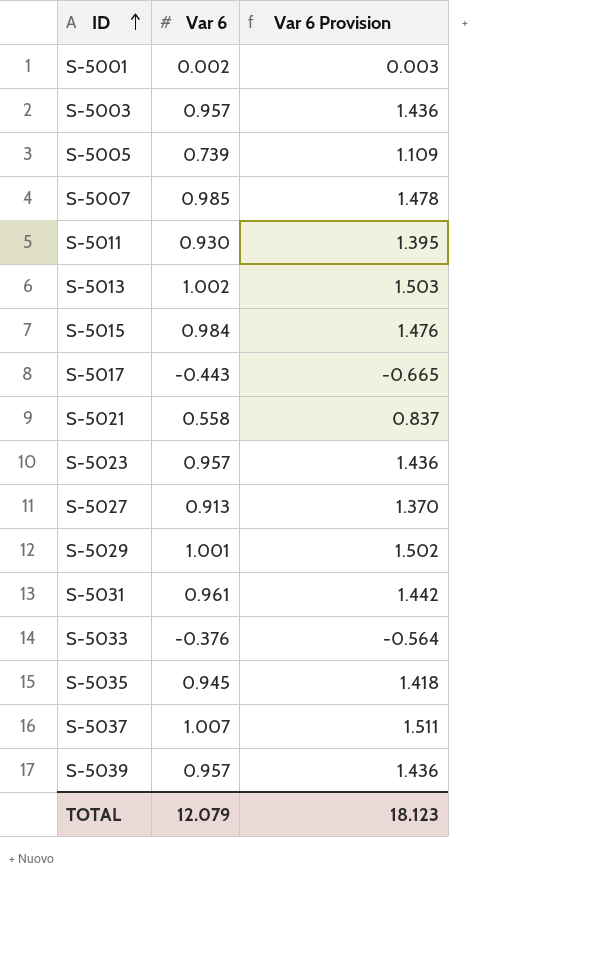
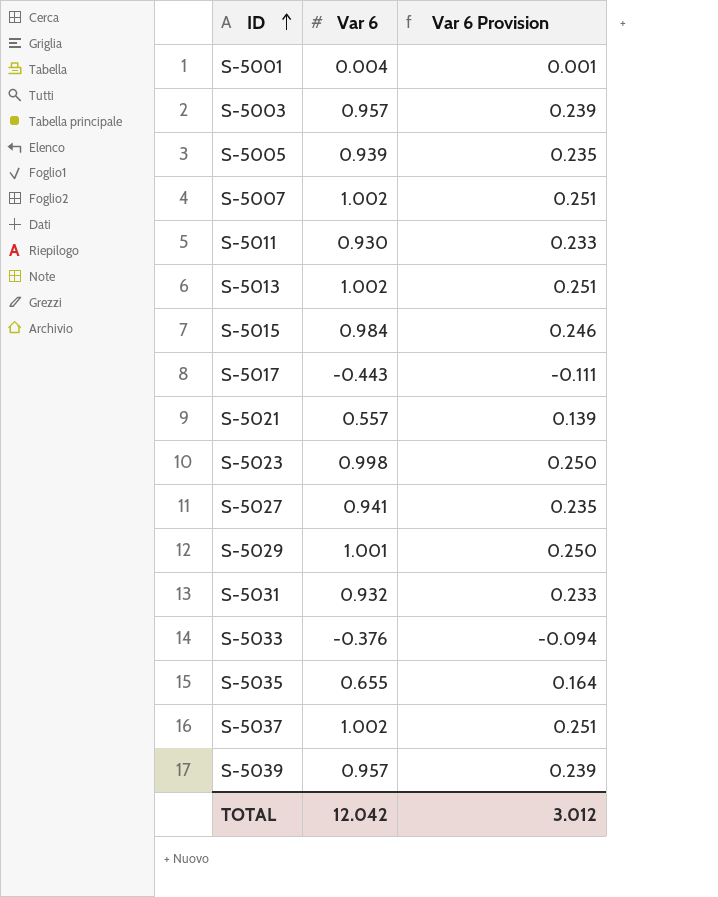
column Var 6 Provision | formula: [Var 6] * 1.5 -> [Var 6] * 0.25
S-5001 | Var 6: 0.002 -> 0.004
S-5005 | Var 6: 0.739 -> 0.939
S-5007 | Var 6: 0.985 -> 1.002
S-5021 | Var 6: 0.558 -> 0.557
S-5023 | Var 6: 0.957 -> 0.998
S-5027 | Var 6: 0.913 -> 0.941
S-5031 | Var 6: 0.961 -> 0.932
S-5035 | Var 6: 0.945 -> 0.655
S-5037 | Var 6: 1.007 -> 1.002
TOTAL | Var 6: 12.079 -> 12.042
TOTAL | Var 6 Provision: 18.123 -> 3.012

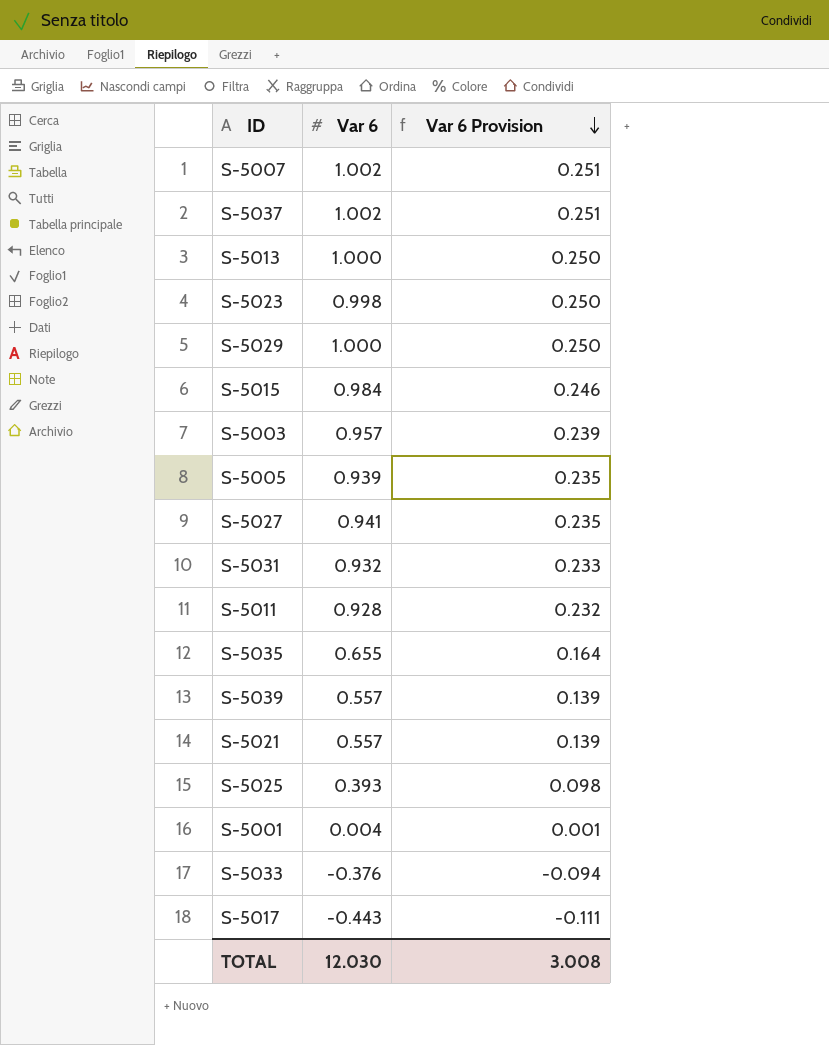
row order: ID ascending -> Var 6 Provision descending
S-5013 | Var 6: 1.002 -> 1.000
S-5013 | Var 6 Provision: 0.251 -> 0.250
S-5029 | Var 6: 1.001 -> 1.000
S-5011 | Var 6: 0.930 -> 0.928
S-5011 | Var 6 Provision: 0.233 -> 0.232
S-5039 | Var 6: 0.957 -> 0.557
S-5039 | Var 6 Provision: 0.239 -> 0.139
row S-5025: none -> 0.393 | 0.098
TOTAL | Var 6: 12.042 -> 12.030
TOTAL | Var 6 Provision: 3.012 -> 3.008

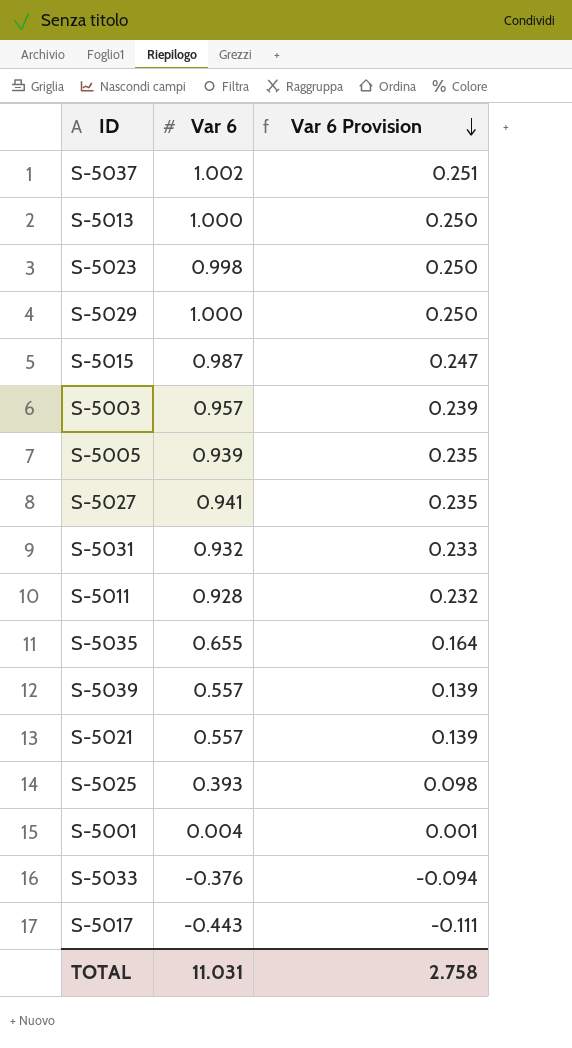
row S-5007: 1.002 | 0.251 -> none
S-5015 | Var 6: 0.984 -> 0.987
S-5015 | Var 6 Provision: 0.246 -> 0.247
TOTAL | Var 6: 12.030 -> 11.031
TOTAL | Var 6 Provision: 3.008 -> 2.758

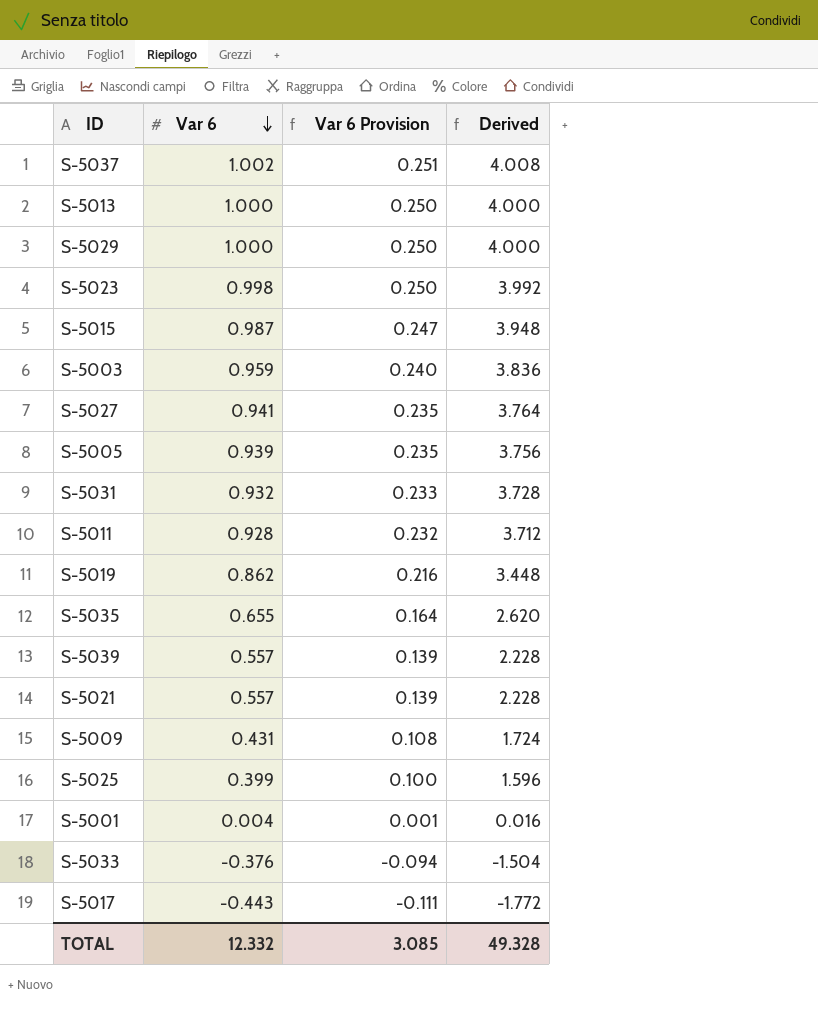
row order: Var 6 Provision descending -> Var 6 descending
column Derived | formula: none -> [Var 6] * 4
S-5003 | Var 6: 0.957 -> 0.959
S-5003 | Var 6 Provision: 0.239 -> 0.240
row S-5019: none -> 0.862 | 0.216 | 3.448
row S-5009: none -> 0.431 | 0.108 | 1.724
S-5025 | Var 6: 0.393 -> 0.399
S-5025 | Var 6 Provision: 0.098 -> 0.100
TOTAL | Var 6: 11.031 -> 12.332
TOTAL | Var 6 Provision: 2.758 -> 3.085

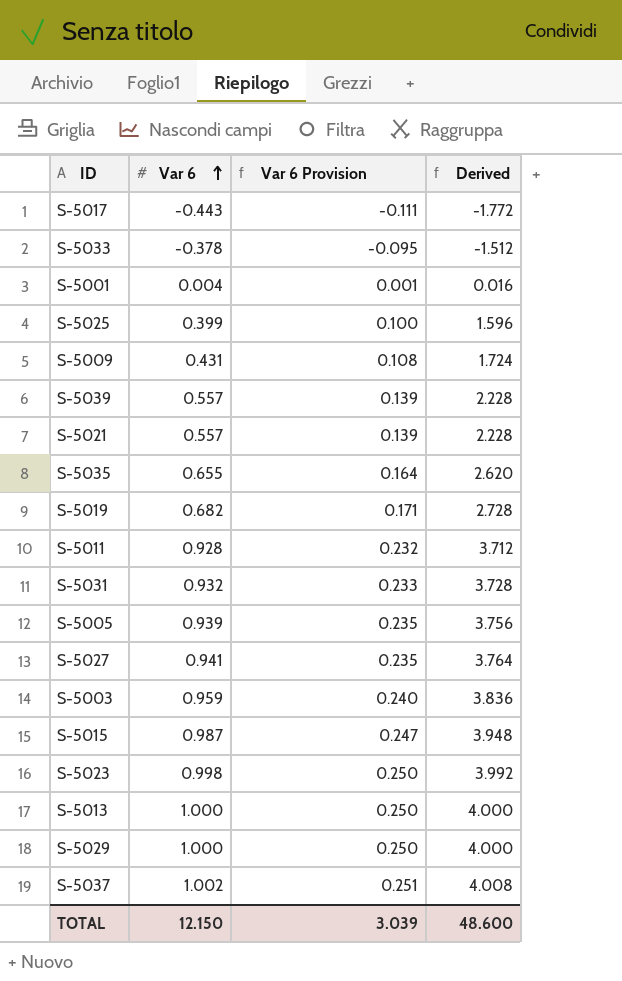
row order: Var 6 descending -> Var 6 ascending
S-5033 | Var 6: -0.376 -> -0.378
S-5033 | Var 6 Provision: -0.094 -> -0.095
S-5033 | Derived: -1.504 -> -1.512
S-5019 | Var 6: 0.862 -> 0.682
S-5019 | Var 6 Provision: 0.216 -> 0.171
S-5019 | Derived: 3.448 -> 2.728
TOTAL | Var 6: 12.332 -> 12.150
TOTAL | Var 6 Provision: 3.085 -> 3.039
TOTAL | Derived: 49.328 -> 48.600

